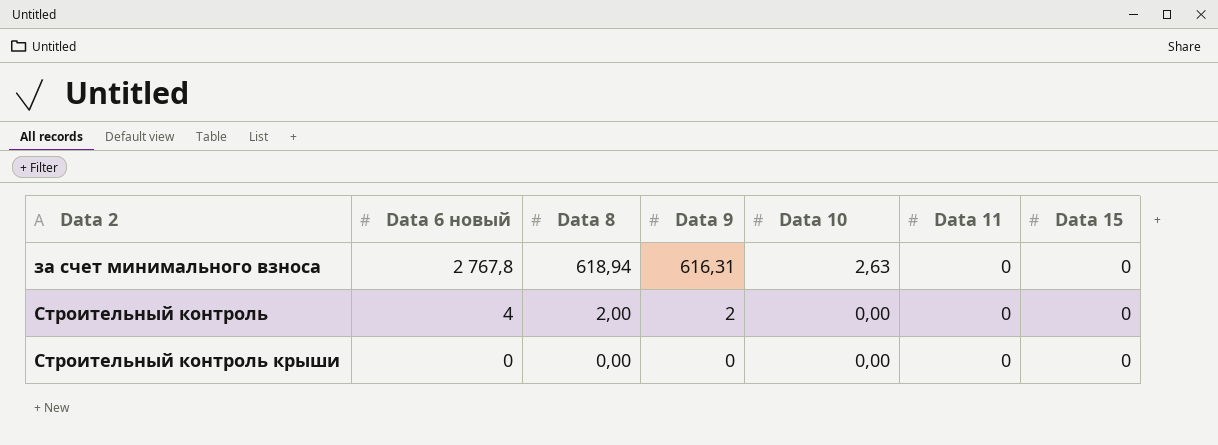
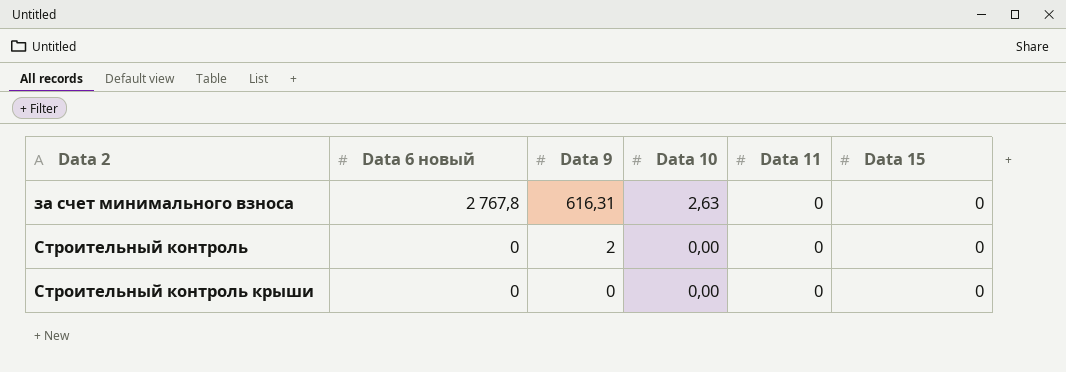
column Data 8 | position: 3 -> none
Строительный контроль | Data 6 новый: 4 -> 0

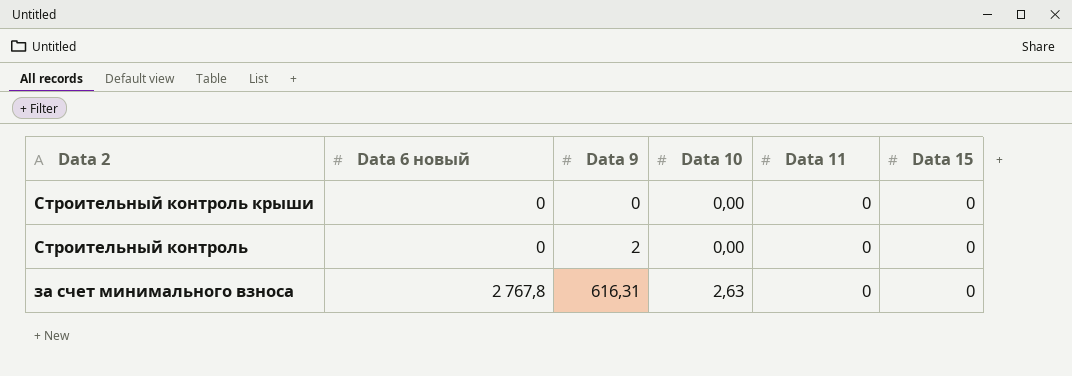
row order: Data 2 ascending -> Data 2 descending

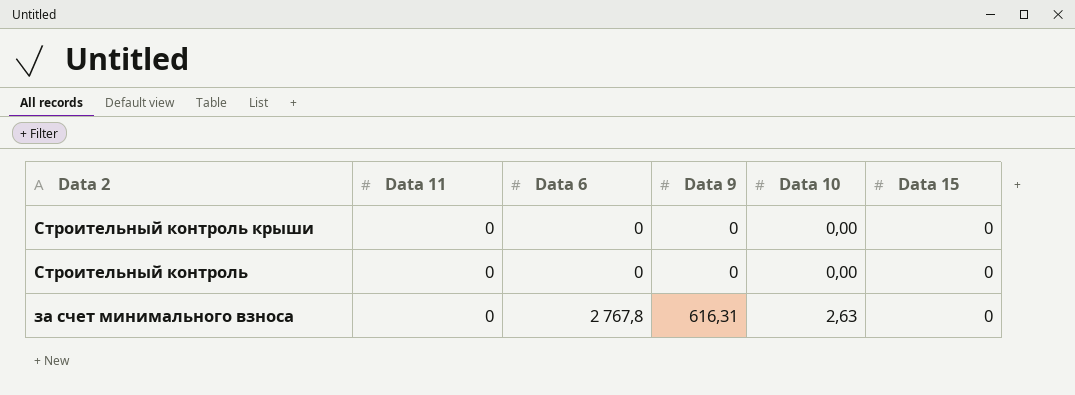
column Data 11 | position: 5 -> 2
column name: Data 6 новый -> Data 6
Строительный контроль | Data 9: 2 -> 0

